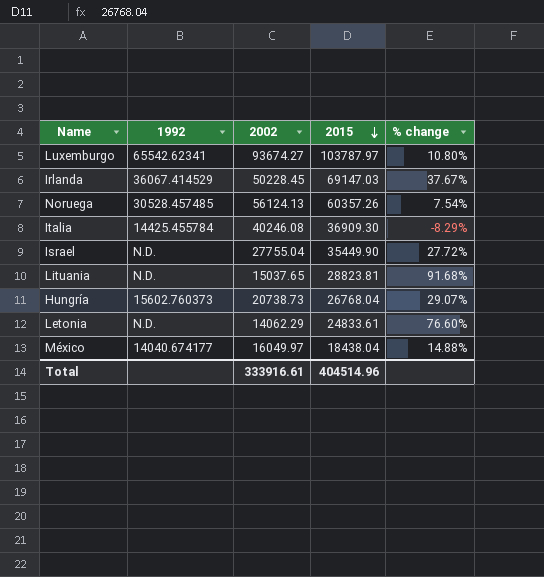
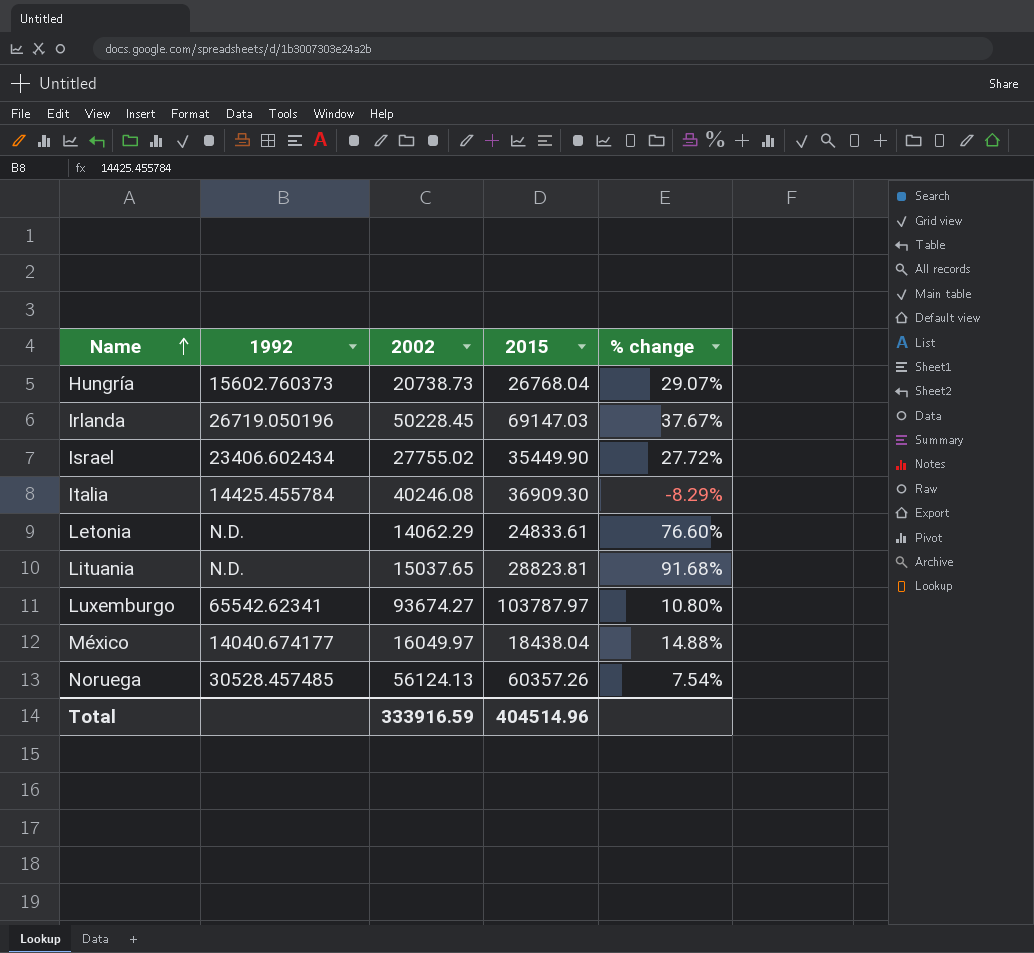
row order: 2015 descending -> Name ascending
Irlanda | 1992: 36067.414529 -> 26719.050196
Israel | 1992: N.D. -> 23406.602434
Israel | 2002: 27755.04 -> 27755.02
Total | 2002: 333916.61 -> 333916.59

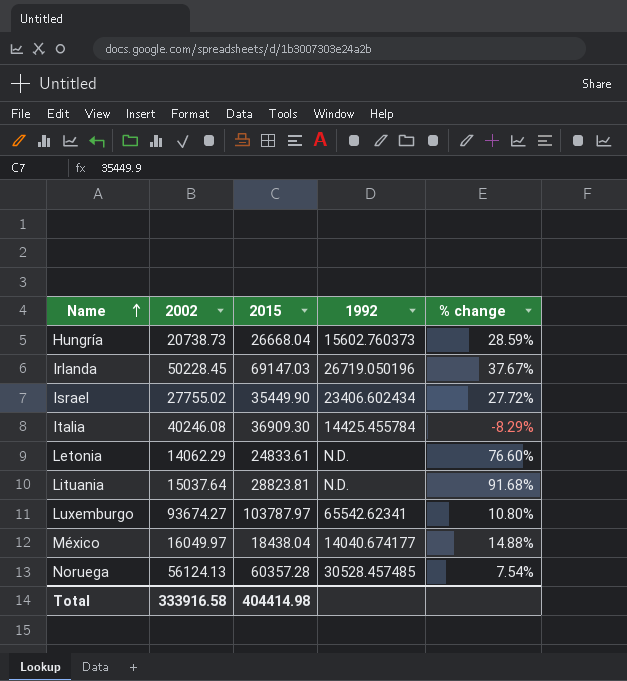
column 1992 | position: 2 -> 4
Hungría | 2015: 26768.04 -> 26668.04
Hungría | % change: 29.07% -> 28.59%
Lituania | 2002: 15037.65 -> 15037.64
Noruega | 2015: 60357.26 -> 60357.28
Total | 2002: 333916.59 -> 333916.58
Total | 2015: 404514.96 -> 404414.98

